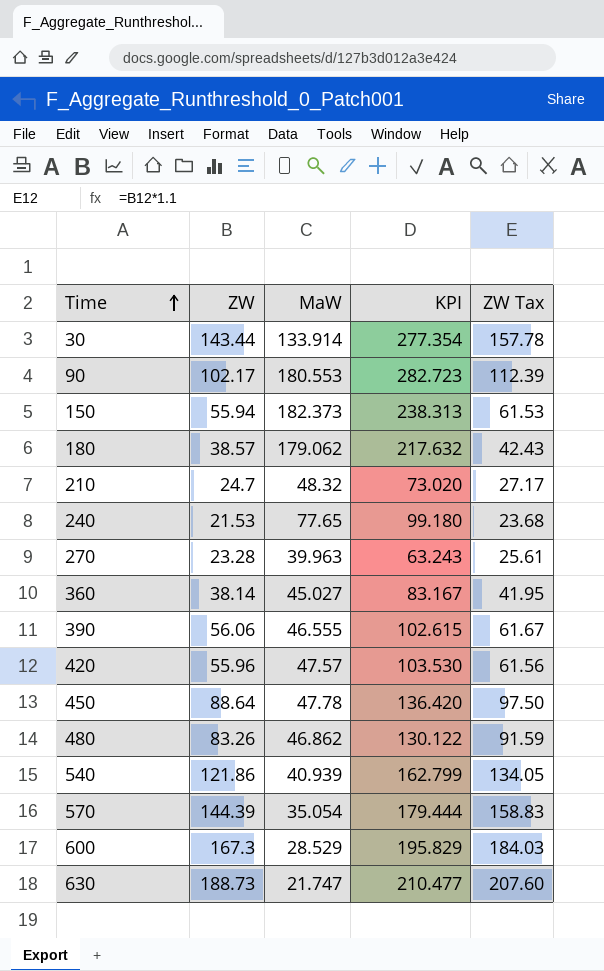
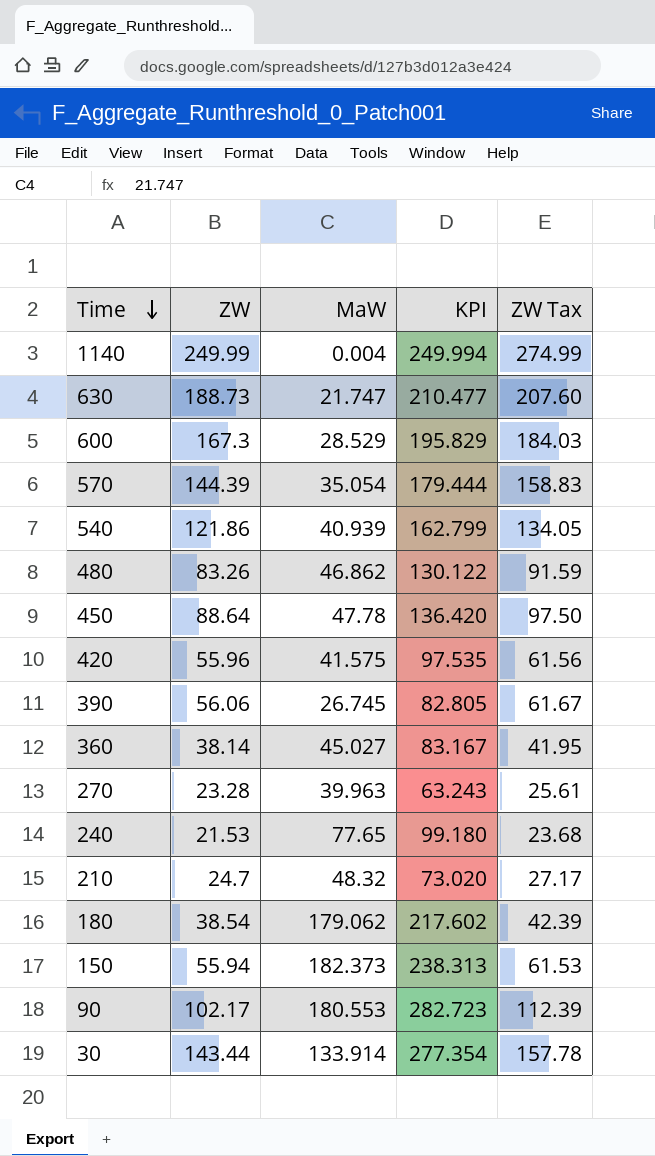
row order: Time ascending -> Time descending
row 1140: none -> 249.99 | 0.004 | 249.994 | 274.99
420 | MaW: 47.57 -> 41.575
420 | KPI: 103.530 -> 97.535
390 | MaW: 46.555 -> 26.745
390 | KPI: 102.615 -> 82.805
180 | ZW: 38.57 -> 38.54
180 | KPI: 217.632 -> 217.602
180 | ZW Tax: 42.43 -> 42.39

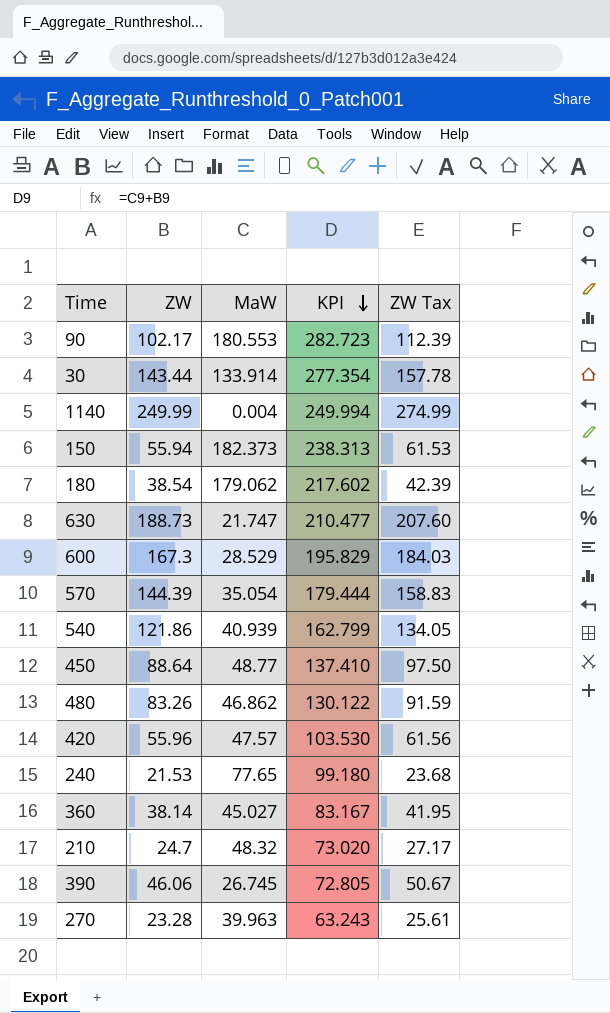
row order: Time descending -> KPI descending
450 | MaW: 47.78 -> 48.77
450 | KPI: 136.420 -> 137.410
420 | MaW: 41.575 -> 47.57
420 | KPI: 97.535 -> 103.530
390 | ZW: 56.06 -> 46.06
390 | KPI: 82.805 -> 72.805
390 | ZW Tax: 61.67 -> 50.67

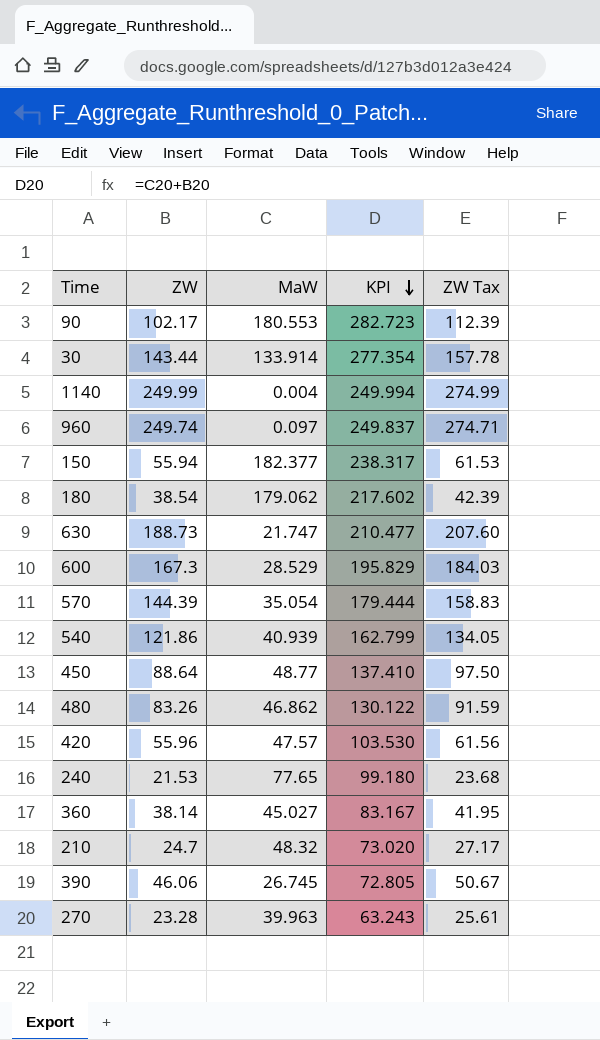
row 960: none -> 249.74 | 0.097 | 249.837 | 274.71
150 | MaW: 182.373 -> 182.377
150 | KPI: 238.313 -> 238.317

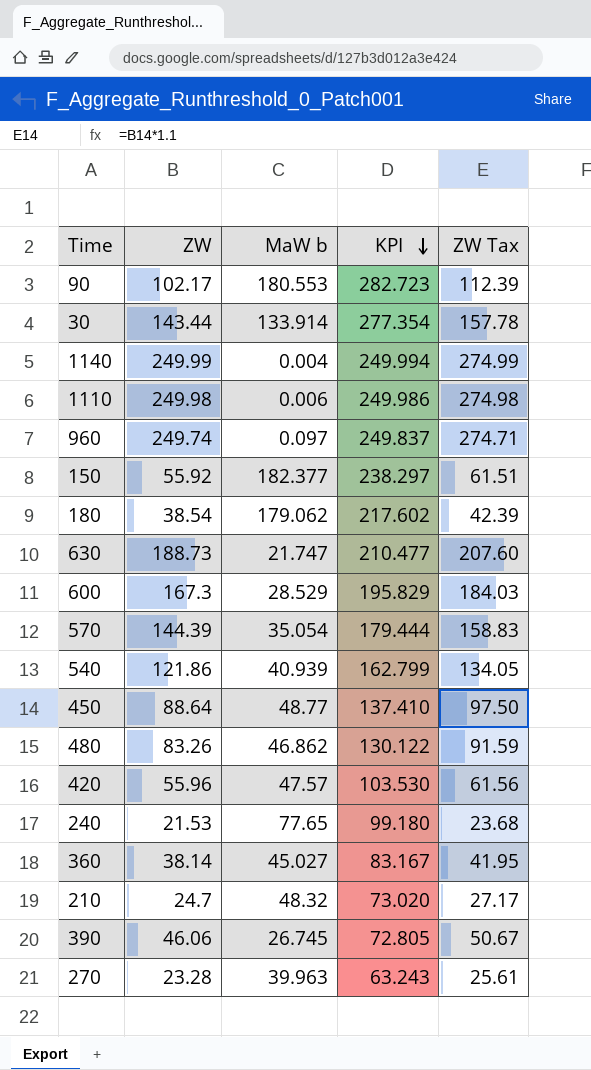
column name: MaW -> MaW b
row 1110: none -> 249.98 | 0.006 | 249.986 | 274.98
150 | ZW: 55.94 -> 55.92
150 | KPI: 238.317 -> 238.297
150 | ZW Tax: 61.53 -> 61.51

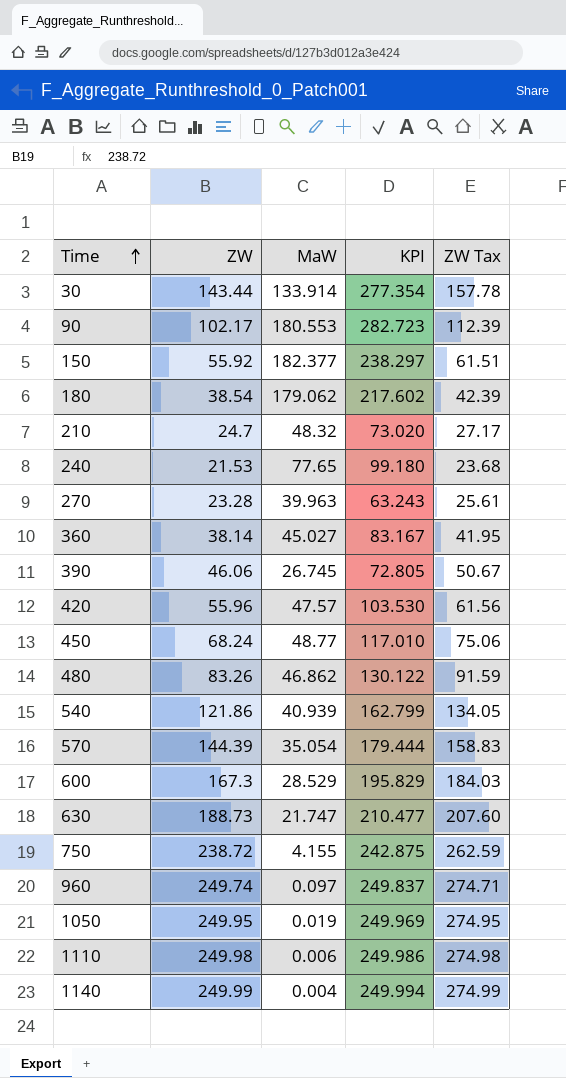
row order: KPI descending -> Time ascending
column name: MaW b -> MaW
450 | ZW: 88.64 -> 68.24
450 | KPI: 137.410 -> 117.010
450 | ZW Tax: 97.50 -> 75.06
row 750: none -> 238.72 | 4.155 | 242.875 | 262.59
row 1050: none -> 249.95 | 0.019 | 249.969 | 274.95

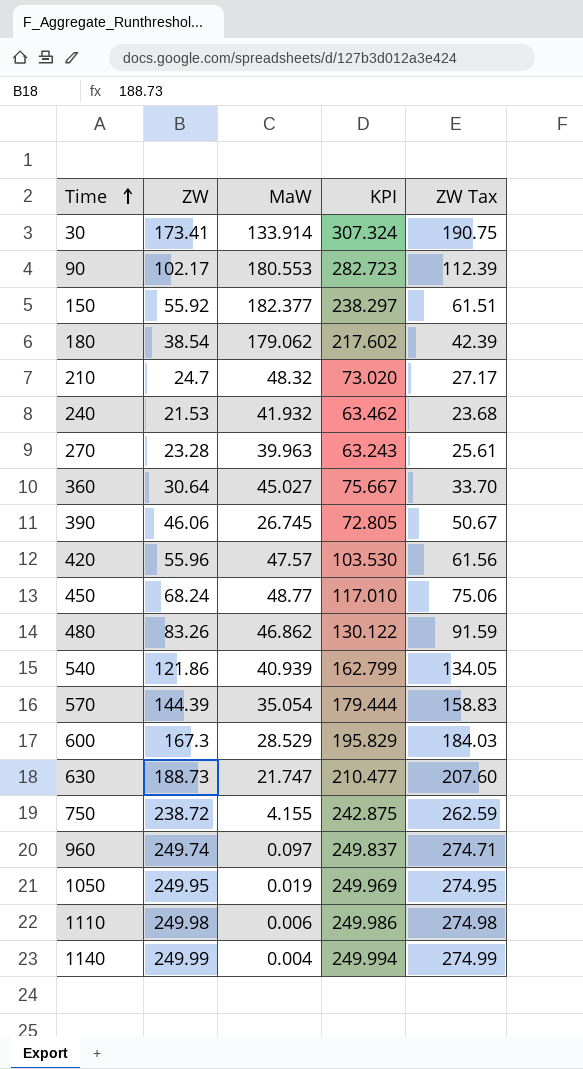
30 | ZW: 143.44 -> 173.41
30 | KPI: 277.354 -> 307.324
30 | ZW Tax: 157.78 -> 190.75
240 | MaW: 77.65 -> 41.932
240 | KPI: 99.180 -> 63.462
360 | ZW: 38.14 -> 30.64
360 | KPI: 83.167 -> 75.667
360 | ZW Tax: 41.95 -> 33.70

